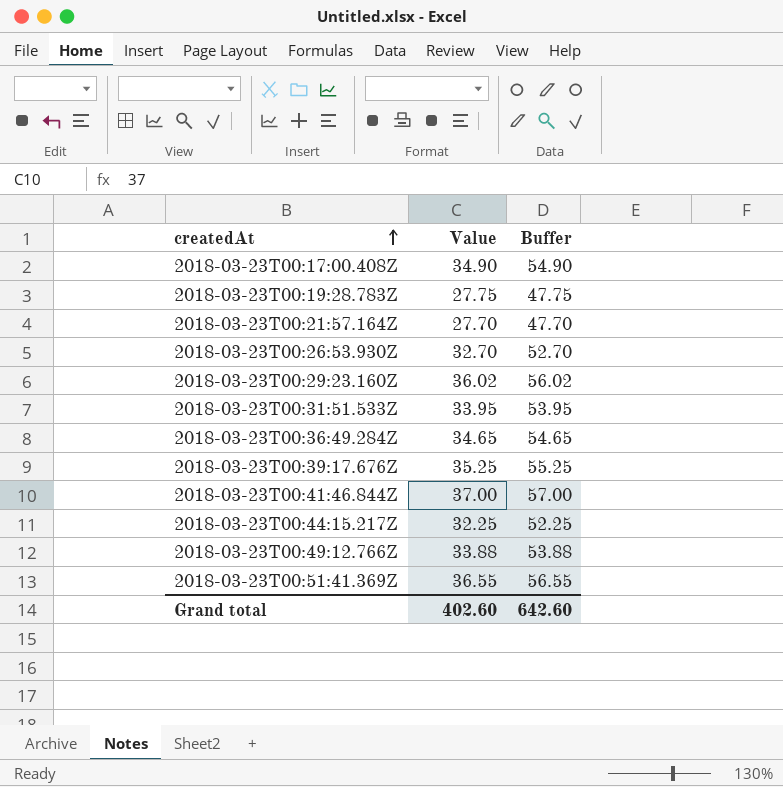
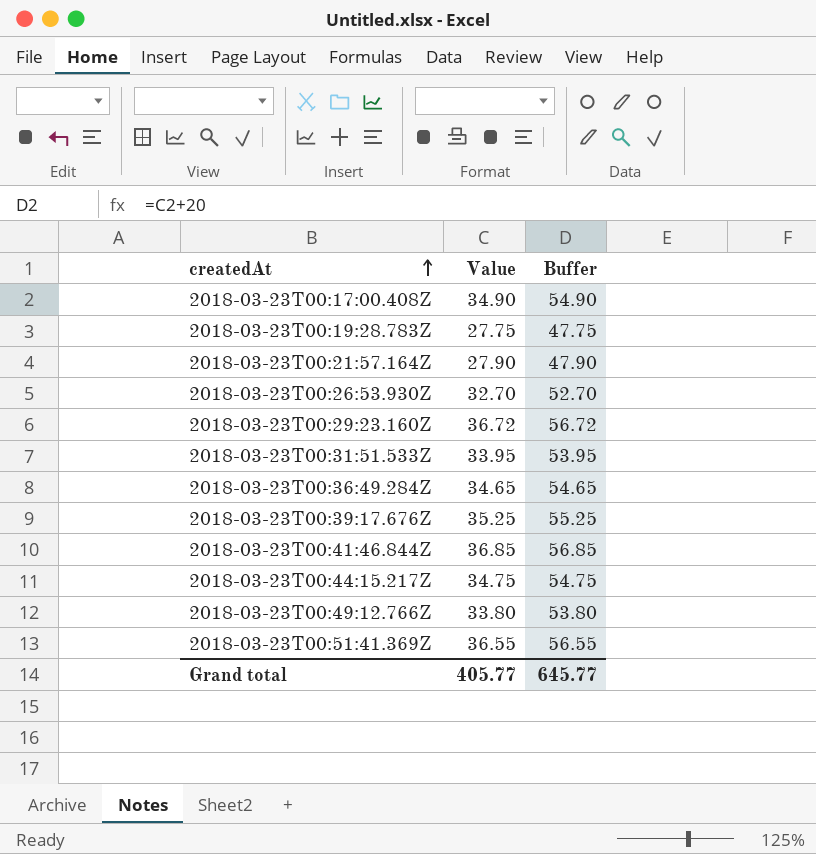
2018-03-23T00:21:57.164Z | Value: 27.70 -> 27.90
2018-03-23T00:21:57.164Z | Buffer: 47.70 -> 47.90
2018-03-23T00:29:23.160Z | Value: 36.02 -> 36.72
2018-03-23T00:29:23.160Z | Buffer: 56.02 -> 56.72
2018-03-23T00:41:46.844Z | Value: 37.00 -> 36.85
2018-03-23T00:41:46.844Z | Buffer: 57.00 -> 56.85
2018-03-23T00:44:15.217Z | Value: 32.25 -> 34.75
2018-03-23T00:44:15.217Z | Buffer: 52.25 -> 54.75
2018-03-23T00:49:12.766Z | Value: 33.88 -> 33.80
2018-03-23T00:49:12.766Z | Buffer: 53.88 -> 53.80
Grand total | Value: 402.60 -> 405.77
Grand total | Buffer: 642.60 -> 645.77

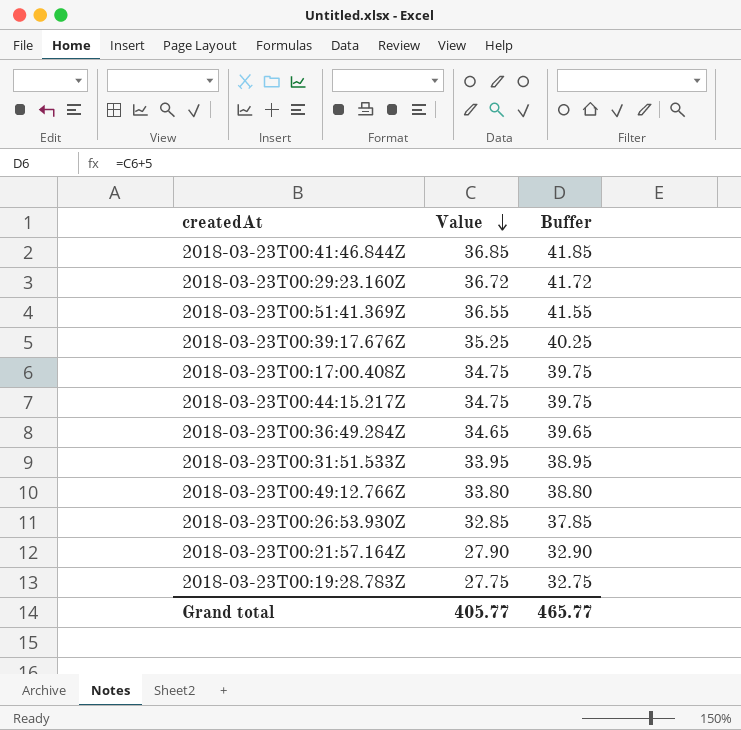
row order: createdAt ascending -> Value descending
column Buffer | formula: [Value] + 20 -> [Value] + 5
2018-03-23T00:17:00.408Z | Value: 34.90 -> 34.75
2018-03-23T00:26:53.930Z | Value: 32.70 -> 32.85
Grand total | Buffer: 645.77 -> 465.77

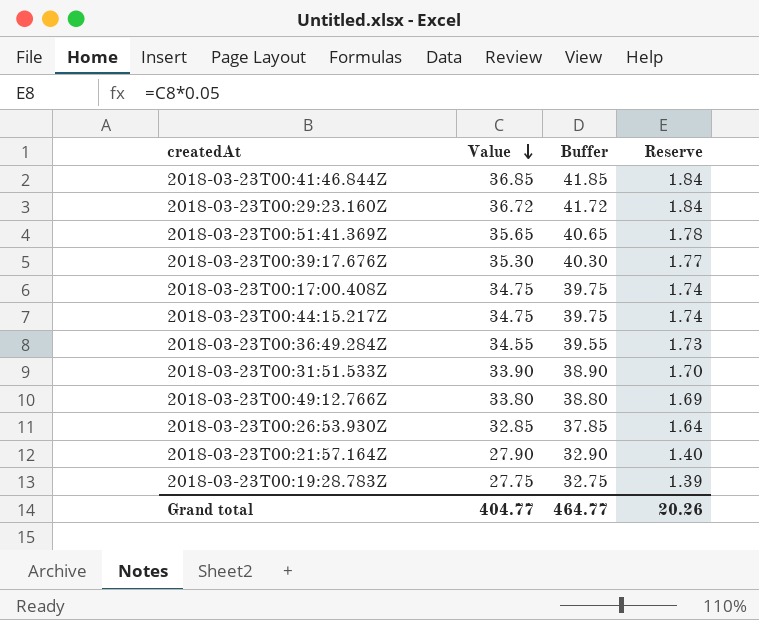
column Reserve | formula: none -> [Value] * 0.05
2018-03-23T00:51:41.369Z | Value: 36.55 -> 35.65
2018-03-23T00:51:41.369Z | Buffer: 41.55 -> 40.65
2018-03-23T00:39:17.676Z | Value: 35.25 -> 35.30
2018-03-23T00:39:17.676Z | Buffer: 40.25 -> 40.30
2018-03-23T00:36:49.284Z | Value: 34.65 -> 34.55
2018-03-23T00:36:49.284Z | Buffer: 39.65 -> 39.55
2018-03-23T00:31:51.533Z | Value: 33.95 -> 33.90
2018-03-23T00:31:51.533Z | Buffer: 38.95 -> 38.90
Grand total | Value: 405.77 -> 404.77
Grand total | Buffer: 465.77 -> 464.77

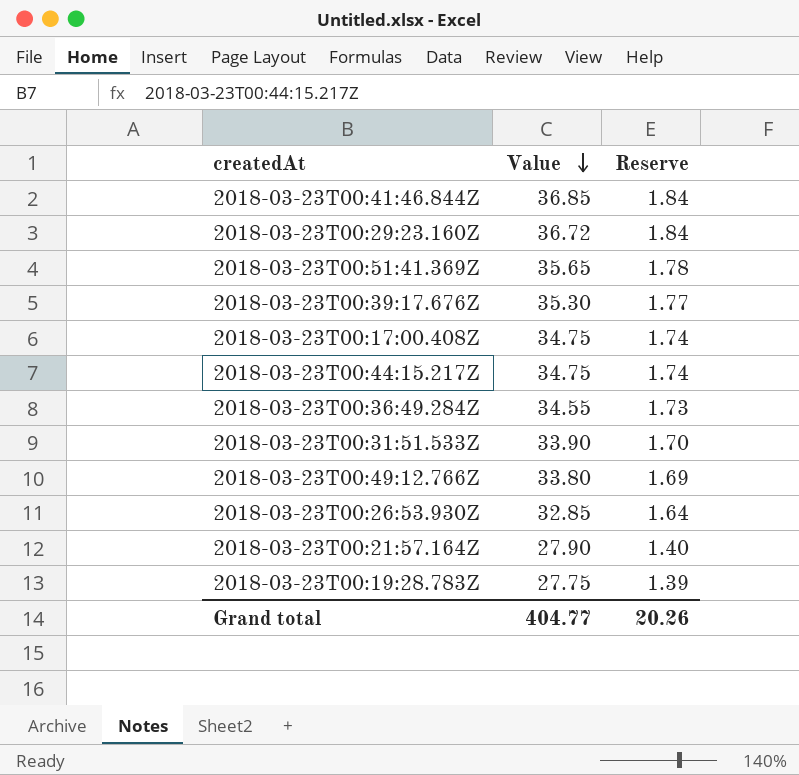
column Buffer | formula: [Value] + 5 -> none

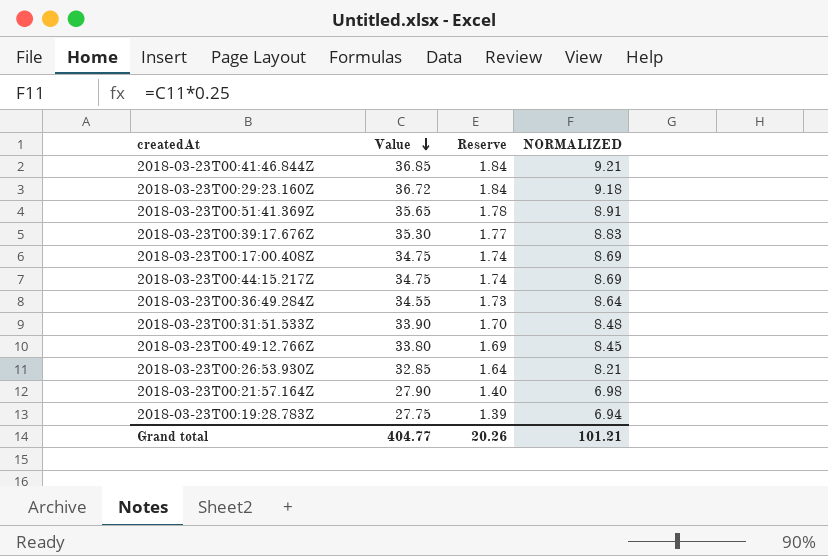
column NORMALIZED | formula: none -> [Value] * 0.25

